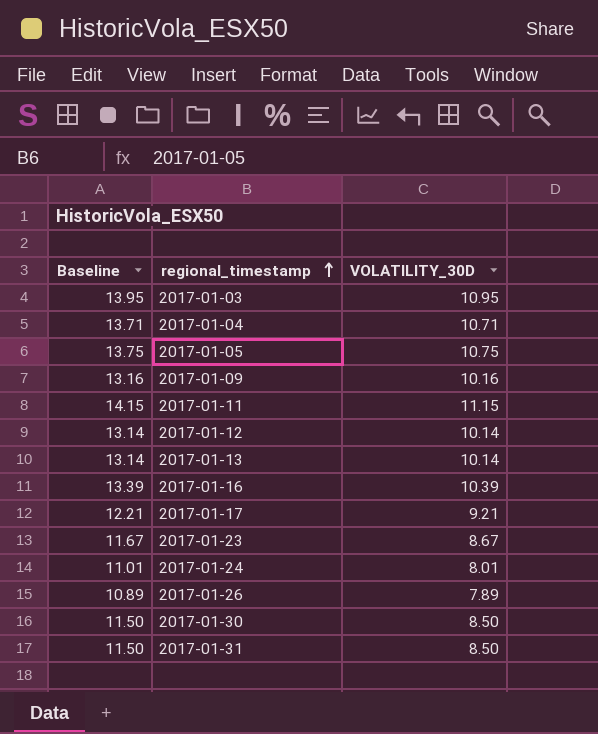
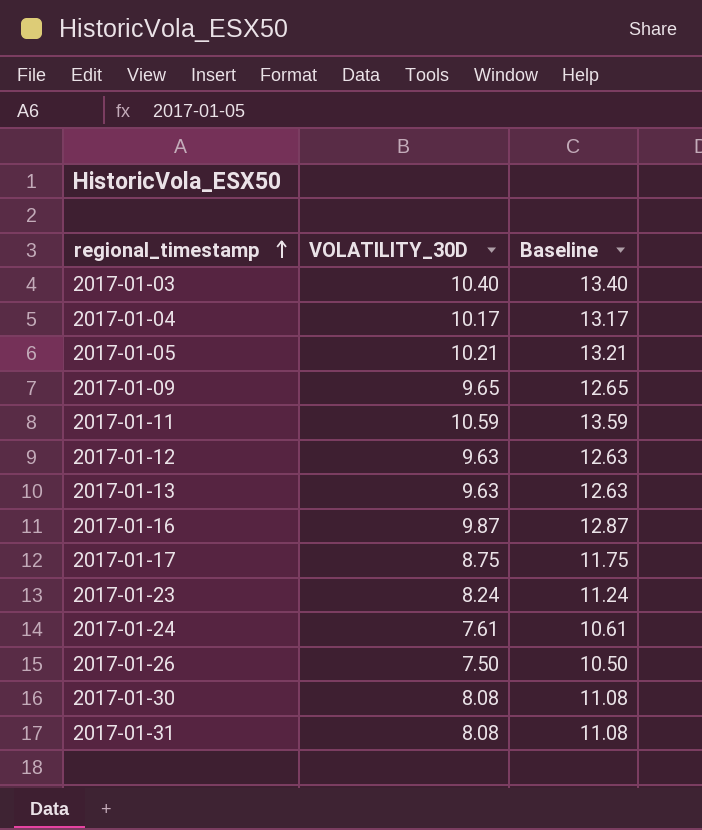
column Baseline | position: 1 -> 3
2017-01-03 | VOLATILITY_30D: 10.95 -> 10.40
2017-01-03 | Baseline: 13.95 -> 13.40
2017-01-04 | VOLATILITY_30D: 10.71 -> 10.17
2017-01-04 | Baseline: 13.71 -> 13.17
2017-01-05 | VOLATILITY_30D: 10.75 -> 10.21
2017-01-05 | Baseline: 13.75 -> 13.21
2017-01-09 | VOLATILITY_30D: 10.16 -> 9.65
2017-01-09 | Baseline: 13.16 -> 12.65
2017-01-11 | VOLATILITY_30D: 11.15 -> 10.59
2017-01-11 | Baseline: 14.15 -> 13.59
2017-01-12 | VOLATILITY_30D: 10.14 -> 9.63
2017-01-12 | Baseline: 13.14 -> 12.63
2017-01-13 | VOLATILITY_30D: 10.14 -> 9.63
2017-01-13 | Baseline: 13.14 -> 12.63
2017-01-16 | VOLATILITY_30D: 10.39 -> 9.87
2017-01-16 | Baseline: 13.39 -> 12.87
2017-01-17 | VOLATILITY_30D: 9.21 -> 8.75
2017-01-17 | Baseline: 12.21 -> 11.75
2017-01-23 | VOLATILITY_30D: 8.67 -> 8.24
2017-01-23 | Baseline: 11.67 -> 11.24
2017-01-24 | VOLATILITY_30D: 8.01 -> 7.61
2017-01-24 | Baseline: 11.01 -> 10.61
2017-01-26 | VOLATILITY_30D: 7.89 -> 7.50
2017-01-26 | Baseline: 10.89 -> 10.50
2017-01-30 | VOLATILITY_30D: 8.50 -> 8.08
2017-01-30 | Baseline: 11.50 -> 11.08
2017-01-31 | VOLATILITY_30D: 8.50 -> 8.08
2017-01-31 | Baseline: 11.50 -> 11.08

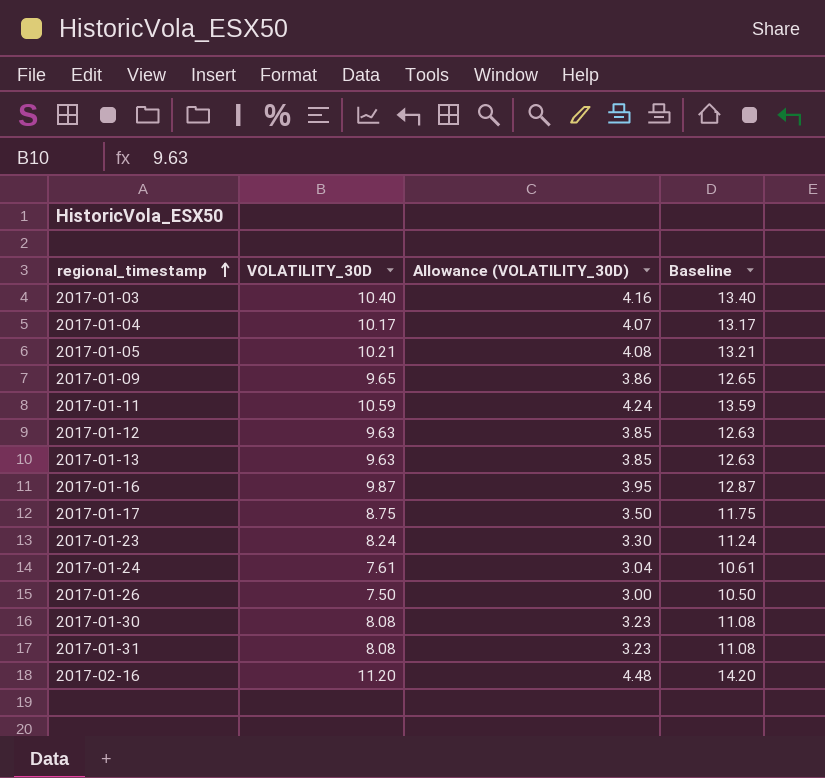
column Allowance (VOLATILITY_30D) | formula: none -> [VOLATILITY_30D] * 0.4
row 2017-02-16: none -> 11.20 | 4.48 | 14.20

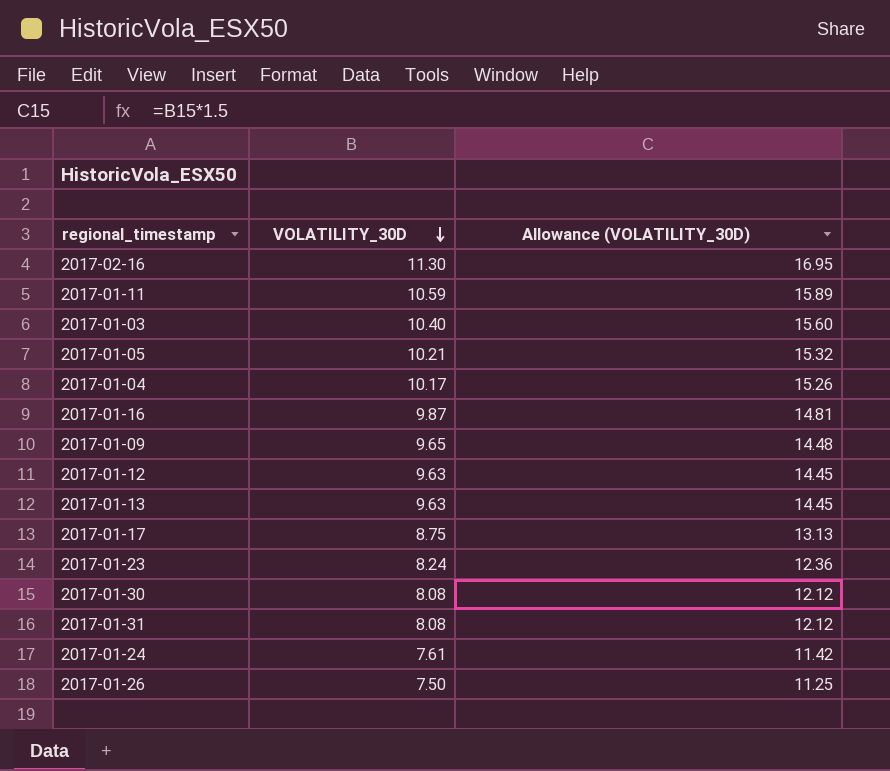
row order: regional_timestamp ascending -> VOLATILITY_30D descending
column Baseline | formula: [VOLATILITY_30D] + 3 -> none
column Allowance (VOLATILITY_30D) | formula: [VOLATILITY_30D] * 0.4 -> [VOLATILITY_30D] * 1.5
2017-02-16 | VOLATILITY_30D: 11.20 -> 11.30

